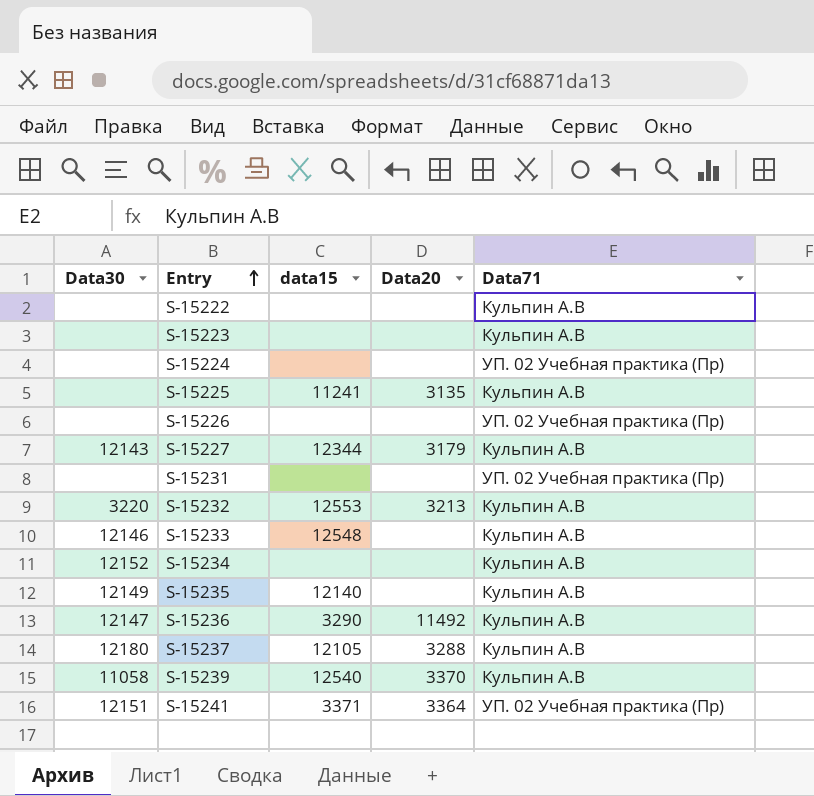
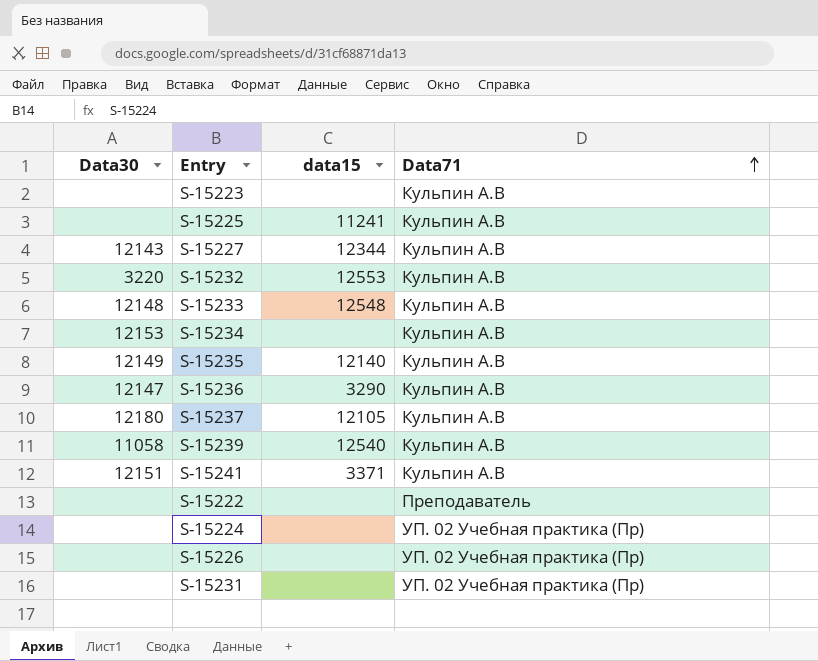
row order: Entry ascending -> Data71 ascending
column Data20 | position: 4 -> none
S-15233 | Data30: 12146 -> 12148
S-15234 | Data30: 12152 -> 12153
S-15241 | Data71: УП. 02 Учебная практика (Пр) -> Кульпин А.В
S-15222 | Data71: Кульпин А.В -> Преподаватель

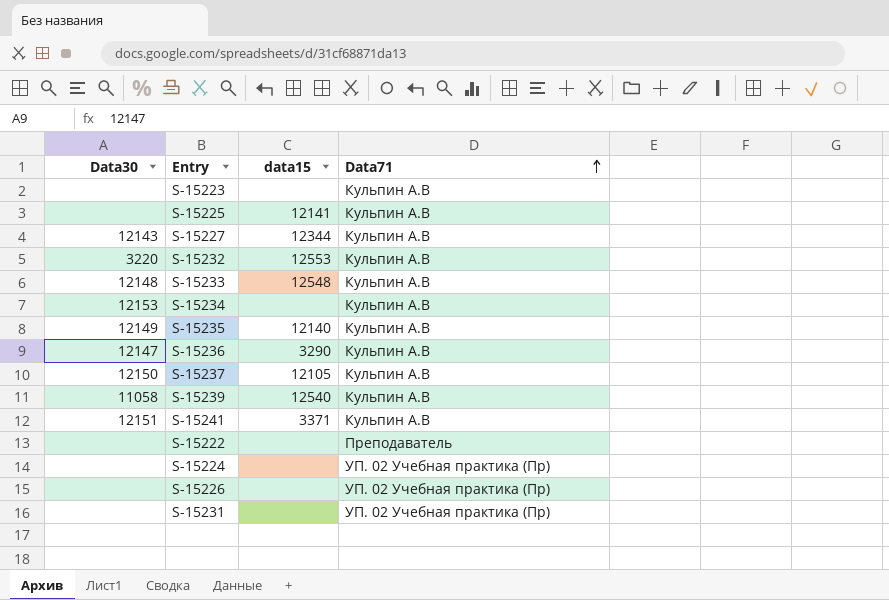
S-15225 | data15: 11241 -> 12141
S-15237 | Data30: 12180 -> 12150

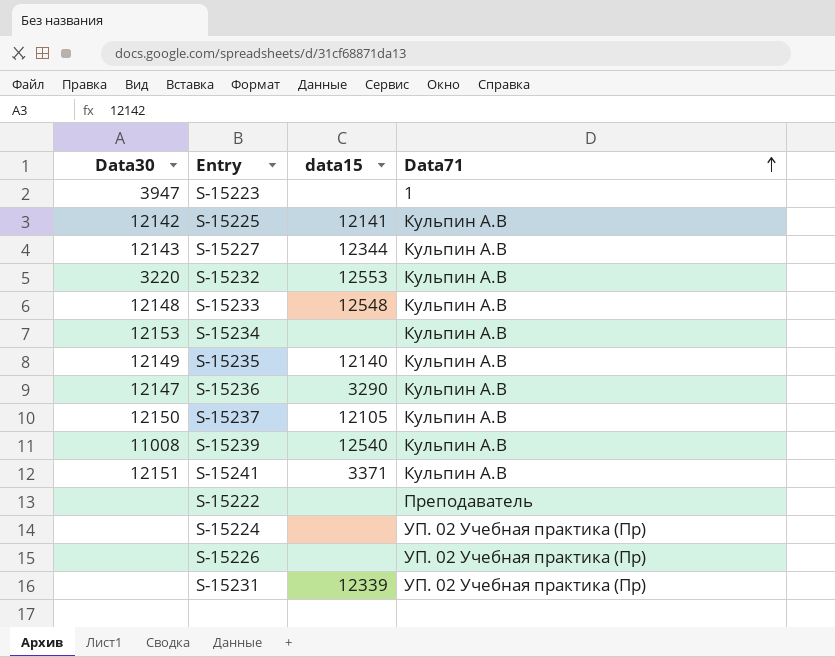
S-15223 | Data30: none -> 3947
S-15223 | Data71: Кульпин А.В -> 1
S-15225 | Data30: none -> 12142
S-15239 | Data30: 11058 -> 11008
S-15231 | data15: none -> 12339

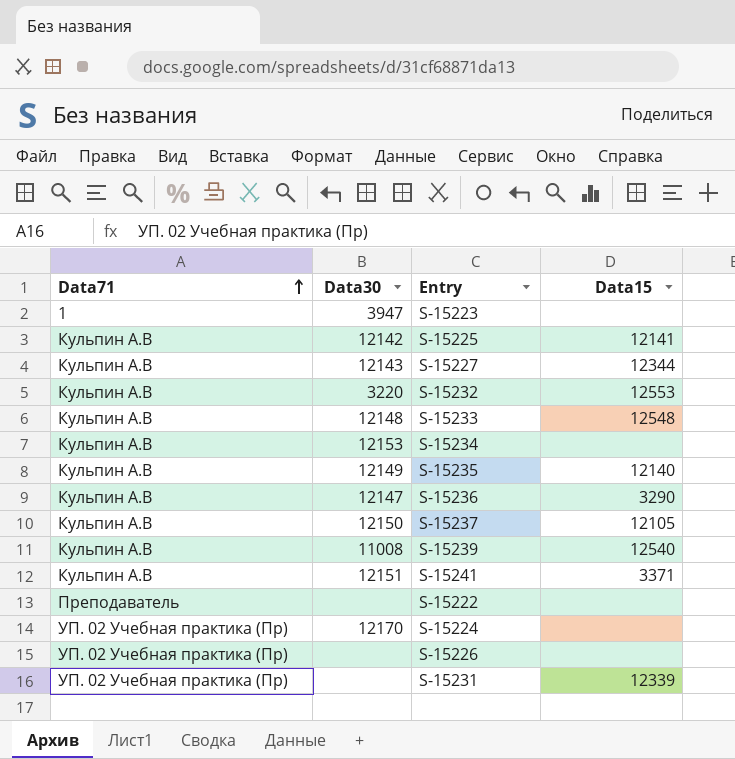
column Data71 | position: 4 -> 1
column name: data15 -> Data15
S-15224 | Data30: none -> 12170

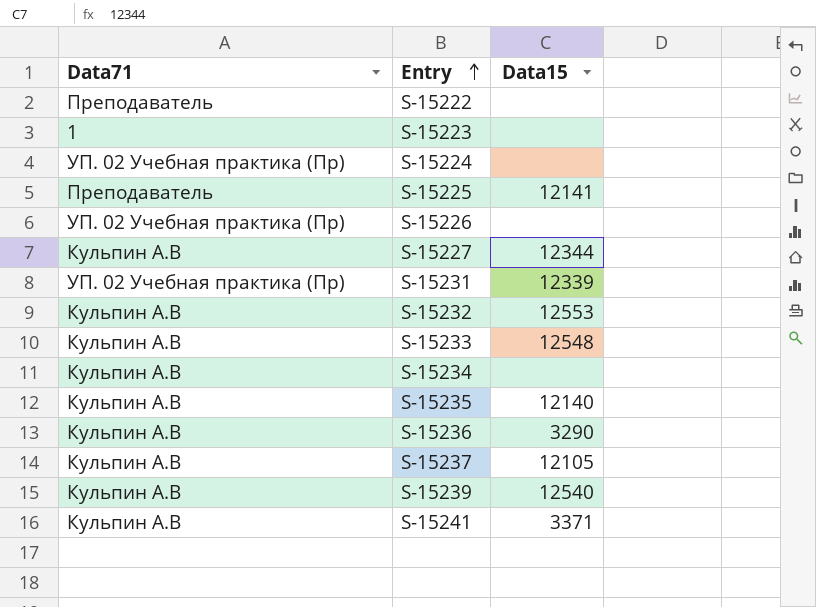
row order: Data71 ascending -> Entry ascending
column Data30 | position: 2 -> none
S-15225 | Data71: Кульпин А.В -> Преподаватель

